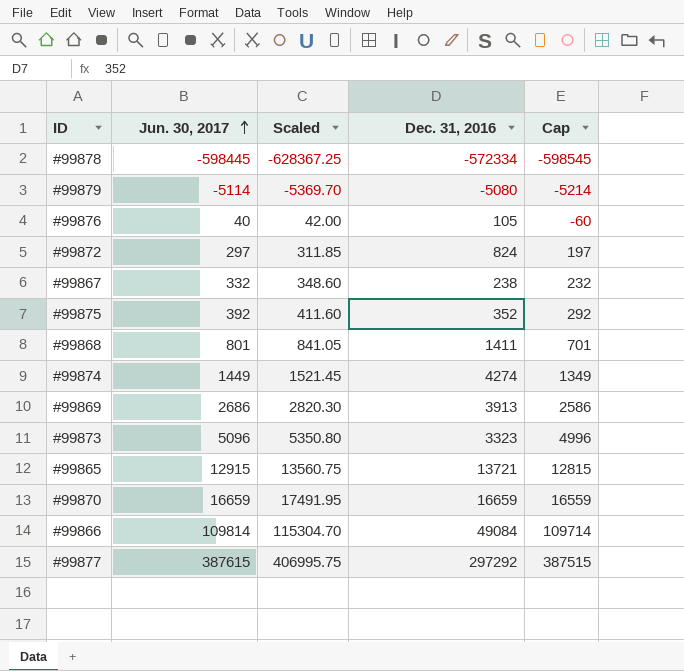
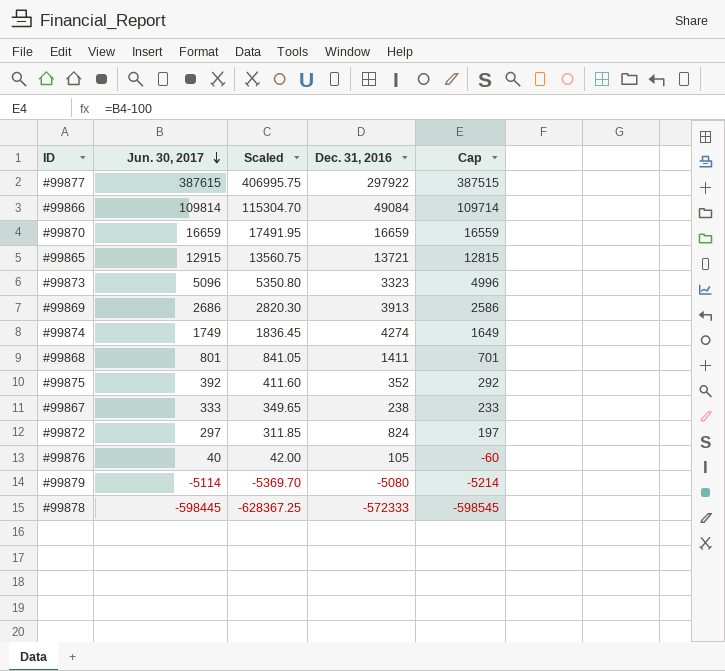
row order: Jun. 30, 2017 ascending -> Jun. 30, 2017 descending
#99877 | Dec. 31, 2016: 297292 -> 297922
#99874 | Jun. 30, 2017: 1449 -> 1749
#99874 | Scaled: 1521.45 -> 1836.45
#99874 | Cap: 1349 -> 1649
#99867 | Jun. 30, 2017: 332 -> 333
#99867 | Scaled: 348.60 -> 349.65
#99867 | Cap: 232 -> 233
#99878 | Dec. 31, 2016: -572334 -> -572333

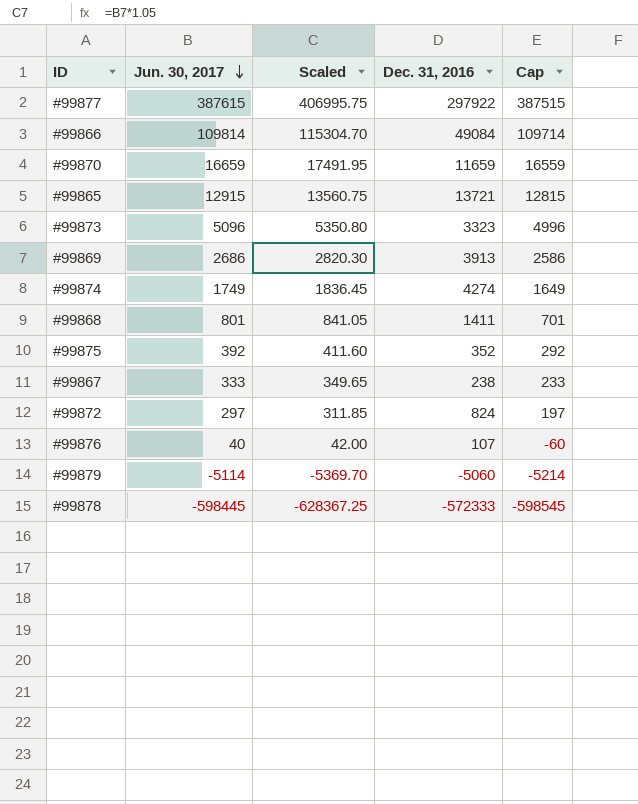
#99870 | Dec. 31, 2016: 16659 -> 11659
#99876 | Dec. 31, 2016: 105 -> 107
#99879 | Dec. 31, 2016: -5080 -> -5060

